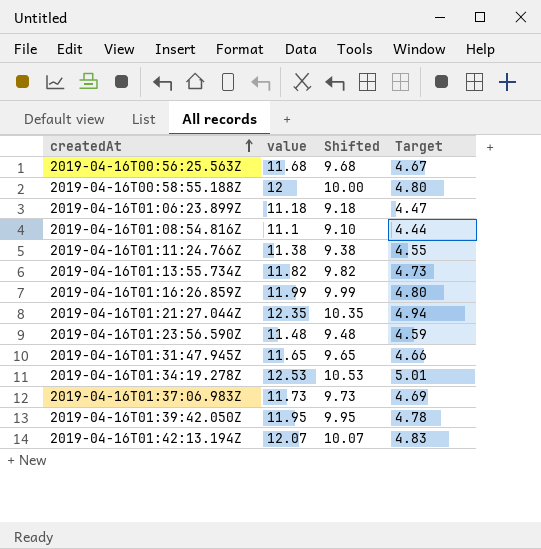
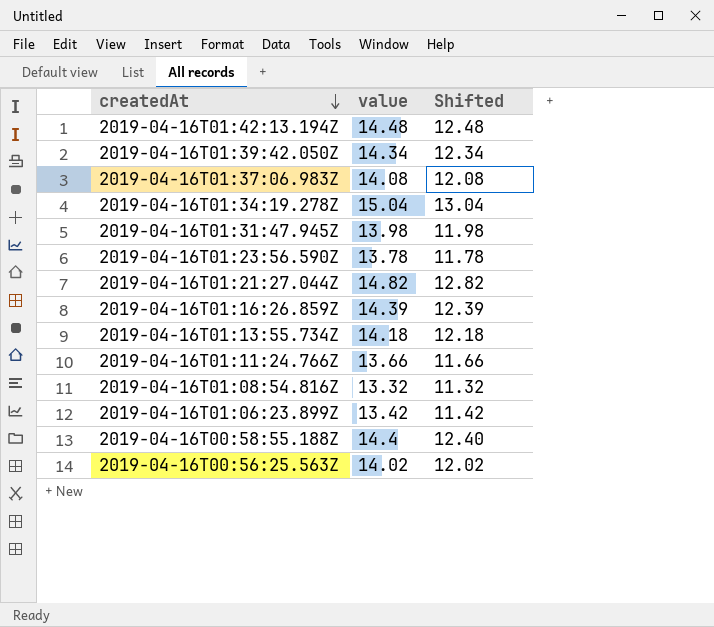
row order: createdAt ascending -> createdAt descending
column Target | formula: [value] * 0.4 -> none
2019-04-16T01:42:13.194Z | value: 12.07 -> 14.48
2019-04-16T01:42:13.194Z | Shifted: 10.07 -> 12.48
2019-04-16T01:39:42.050Z | value: 11.95 -> 14.34
2019-04-16T01:39:42.050Z | Shifted: 9.95 -> 12.34
2019-04-16T01:37:06.983Z | value: 11.73 -> 14.08
2019-04-16T01:37:06.983Z | Shifted: 9.73 -> 12.08
2019-04-16T01:34:19.278Z | value: 12.53 -> 15.04
2019-04-16T01:34:19.278Z | Shifted: 10.53 -> 13.04
2019-04-16T01:31:47.945Z | value: 11.65 -> 13.98
2019-04-16T01:31:47.945Z | Shifted: 9.65 -> 11.98
2019-04-16T01:23:56.590Z | value: 11.48 -> 13.78
2019-04-16T01:23:56.590Z | Shifted: 9.48 -> 11.78
2019-04-16T01:21:27.044Z | value: 12.35 -> 14.82
2019-04-16T01:21:27.044Z | Shifted: 10.35 -> 12.82
2019-04-16T01:16:26.859Z | value: 11.99 -> 14.39
2019-04-16T01:16:26.859Z | Shifted: 9.99 -> 12.39
2019-04-16T01:13:55.734Z | value: 11.82 -> 14.18
2019-04-16T01:13:55.734Z | Shifted: 9.82 -> 12.18
2019-04-16T01:11:24.766Z | value: 11.38 -> 13.66
2019-04-16T01:11:24.766Z | Shifted: 9.38 -> 11.66
2019-04-16T01:08:54.816Z | value: 11.1 -> 13.32
2019-04-16T01:08:54.816Z | Shifted: 9.10 -> 11.32
2019-04-16T01:06:23.899Z | value: 11.18 -> 13.42
2019-04-16T01:06:23.899Z | Shifted: 9.18 -> 11.42
2019-04-16T00:58:55.188Z | value: 12 -> 14.4
2019-04-16T00:58:55.188Z | Shifted: 10.00 -> 12.40
2019-04-16T00:56:25.563Z | value: 11.68 -> 14.02
2019-04-16T00:56:25.563Z | Shifted: 9.68 -> 12.02

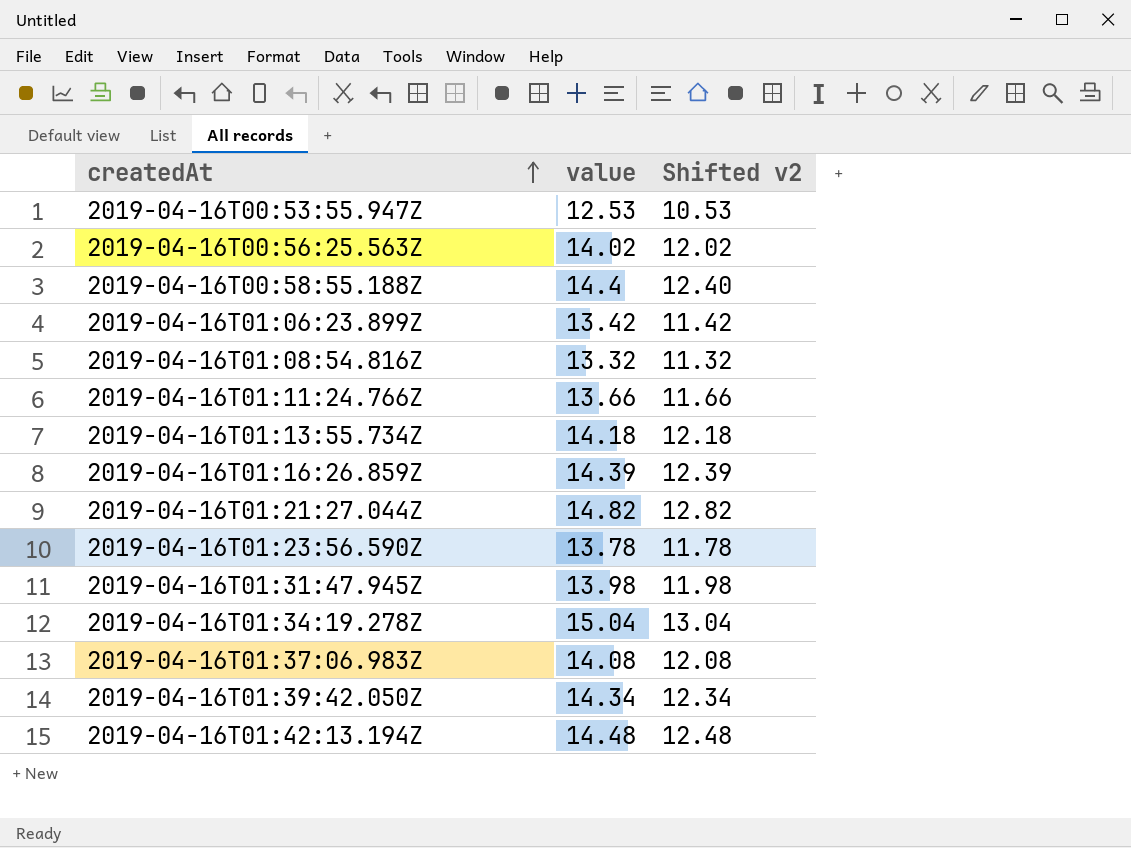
row order: createdAt descending -> createdAt ascending
column name: Shifted -> Shifted v2
row 2019-04-16T00:53:55.947Z: none -> 12.53 | 10.53

